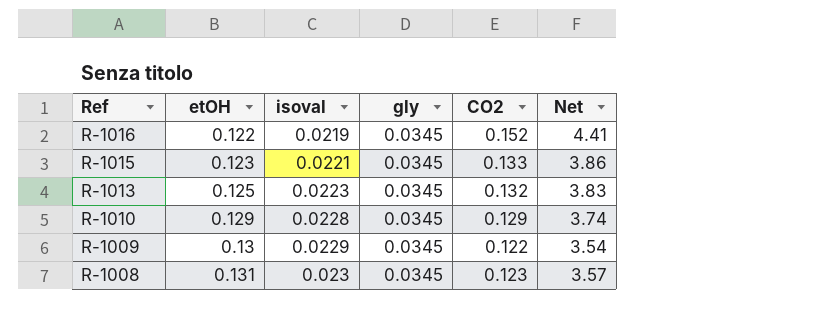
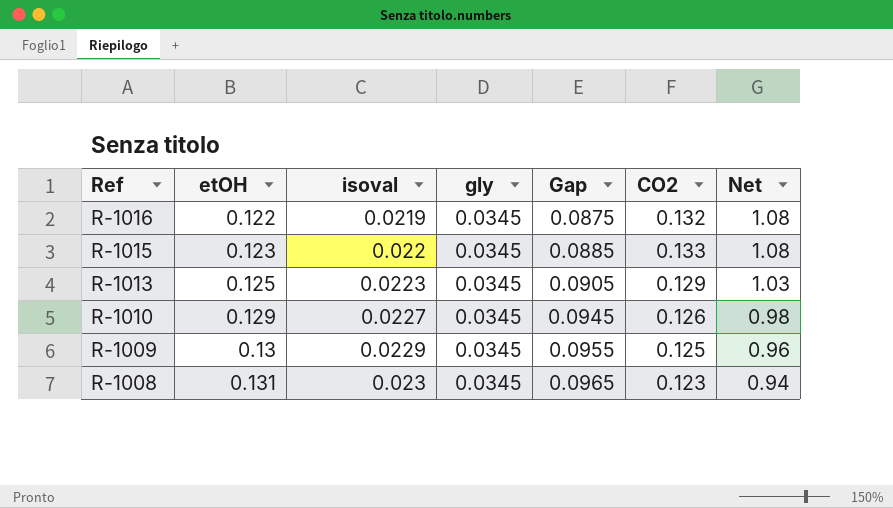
column Gap | formula: none -> [etOH] - [gly]
column Net | formula: [CO2] / [gly] -> [CO2] / [etOH]
R-1016 | CO2: 0.152 -> 0.132
R-1015 | isoval: 0.0221 -> 0.022
R-1013 | CO2: 0.132 -> 0.129
R-1010 | isoval: 0.0228 -> 0.0227
R-1010 | CO2: 0.129 -> 0.126
R-1009 | CO2: 0.122 -> 0.125

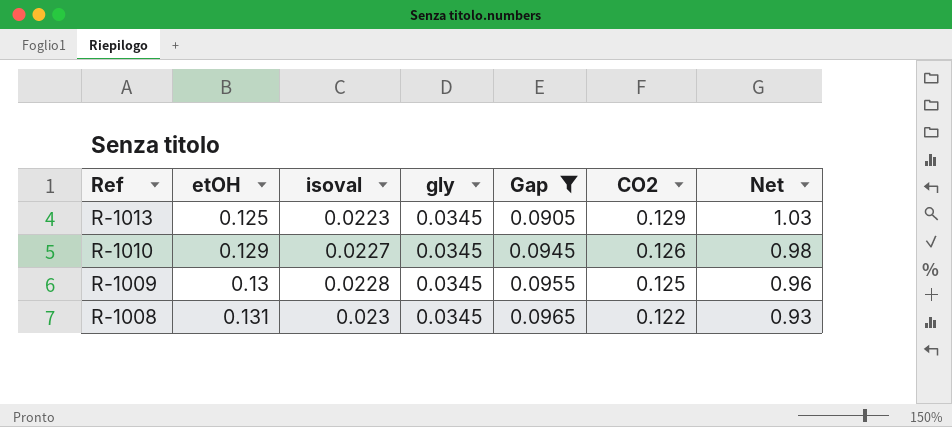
filter: none -> Gap >= 0.0905
R-1009 | isoval: 0.0229 -> 0.0228
R-1008 | CO2: 0.123 -> 0.122
R-1008 | Net: 0.94 -> 0.93

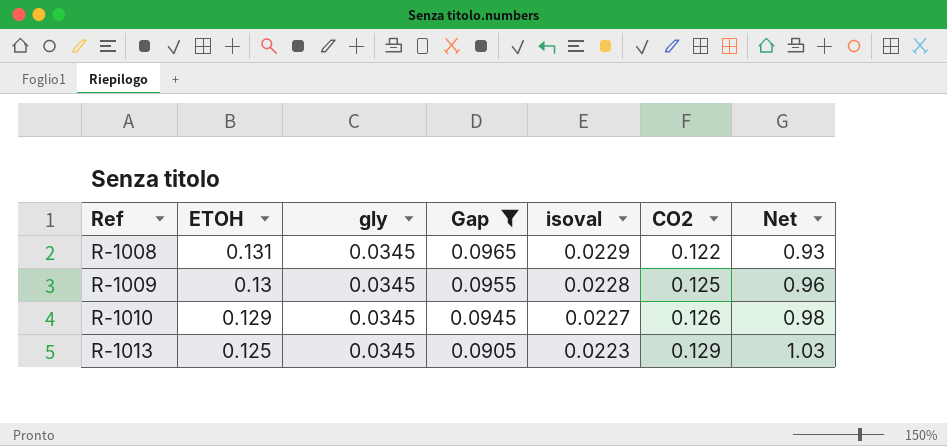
row order: Ref descending -> Ref ascending
column name: etOH -> ETOH
column isoval | position: 3 -> 5
R-1008 | isoval: 0.023 -> 0.0229

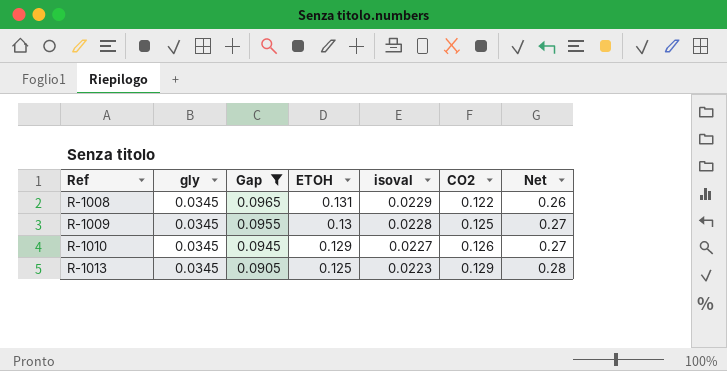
column ETOH | position: 2 -> 4
column Net | formula: [CO2] / [ETOH] -> [gly] / [ETOH]

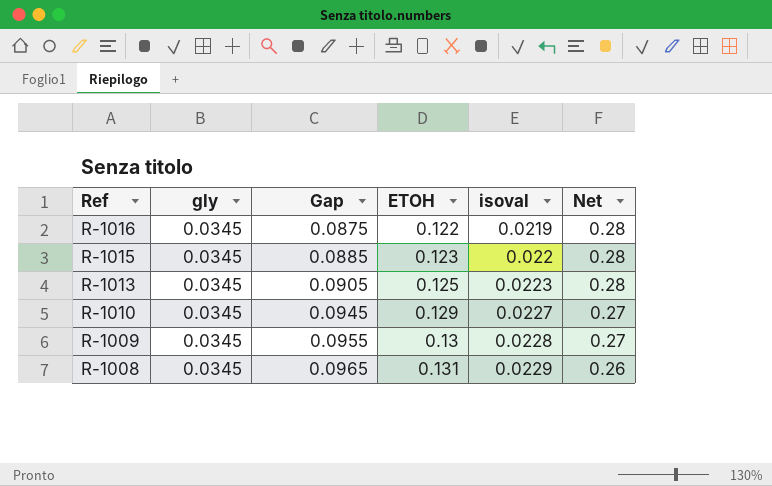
filter: Gap >= 0.0905 -> none
row order: Ref ascending -> Ref descending
column CO2 | position: 6 -> none

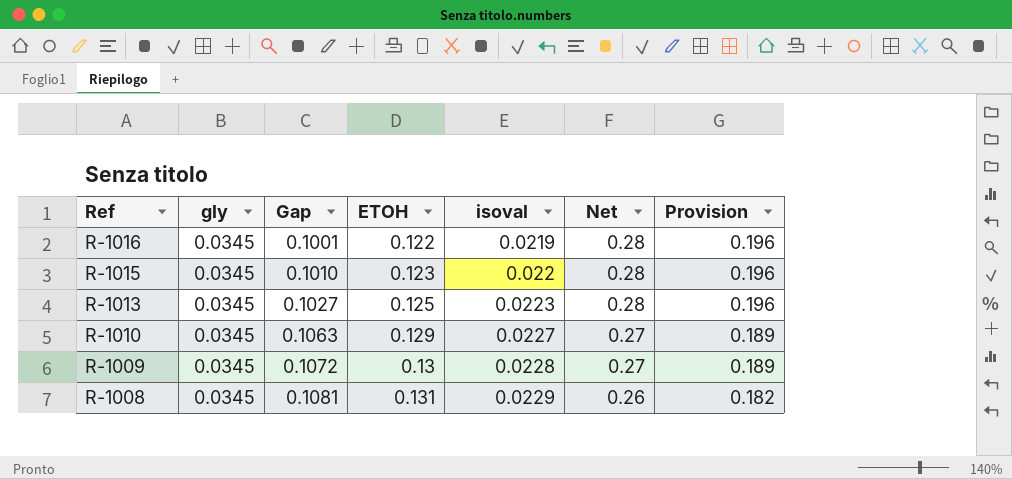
column Gap | formula: [ETOH] - [gly] -> [ETOH] - [isoval]
column Provision | formula: none -> [Net] * 0.7

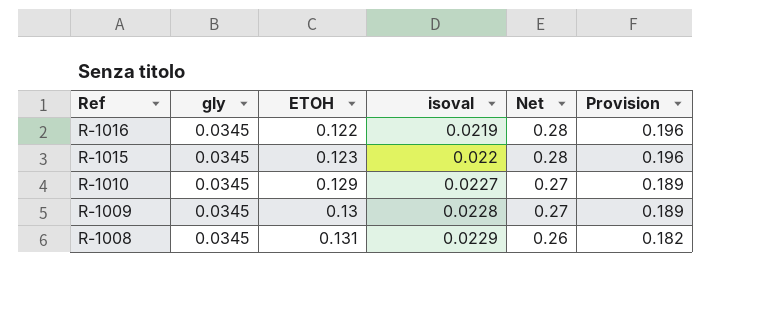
column Gap | formula: [ETOH] - [isoval] -> none
row R-1013: 0.0345 | 0.1027 | 0.125 | 0.0223 | 0.28 | 0.196 -> none

